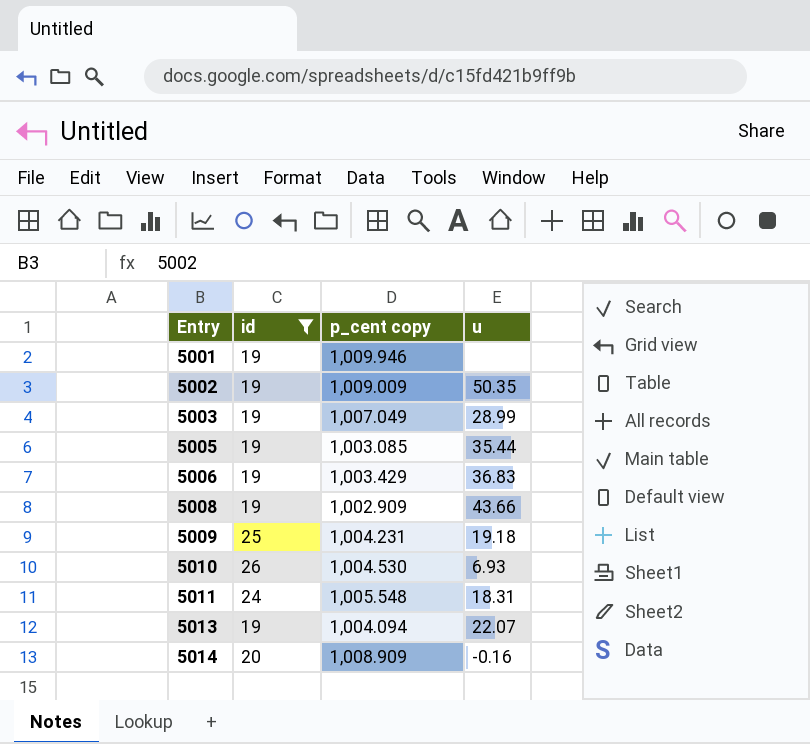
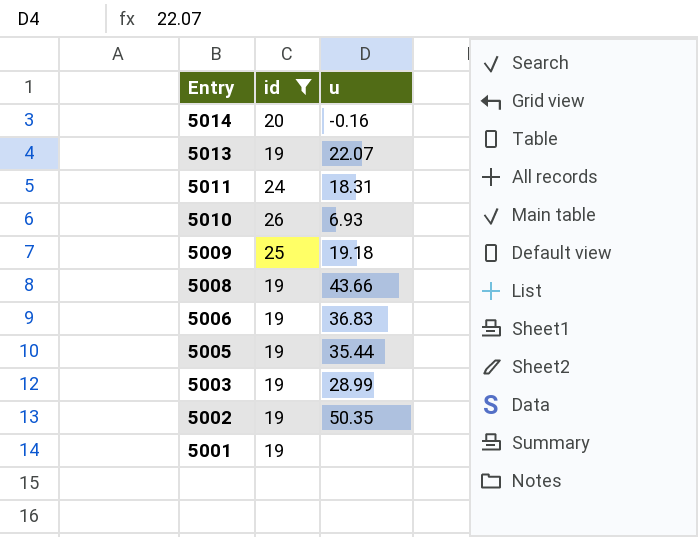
row order: Entry ascending -> Entry descending
column p_cent copy | position: 3 -> none

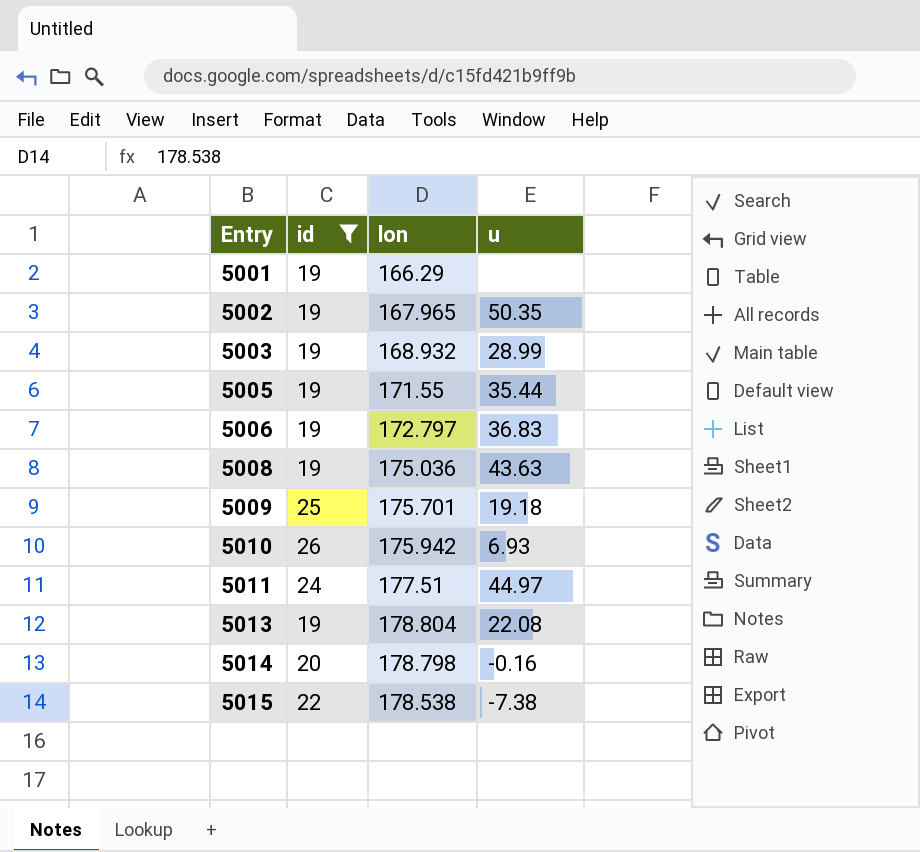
row order: Entry descending -> Entry ascending
column lon | position: none -> 3
5008 | u: 43.66 -> 43.63
5011 | u: 18.31 -> 44.97
5013 | u: 22.07 -> 22.08
row 5015: none -> 22 | 178.538 | -7.38

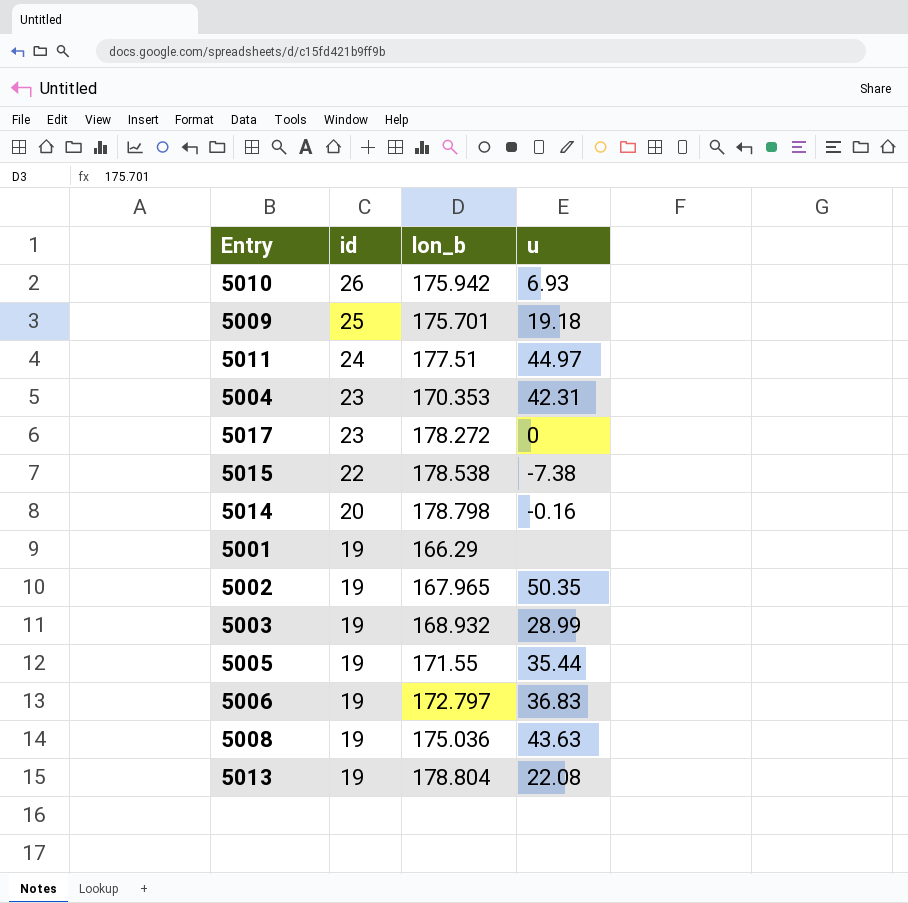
filter: id != 23 -> none
row order: Entry ascending -> id descending
column name: lon -> lon_b

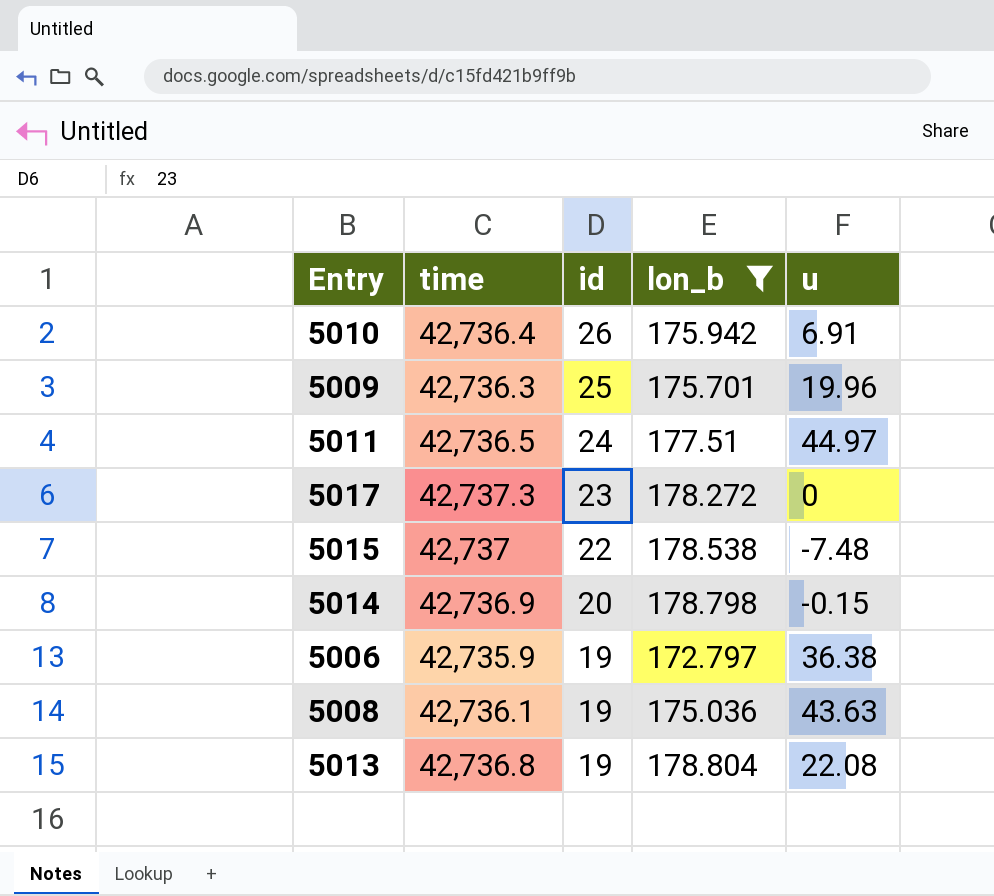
filter: none -> lon_b >= 172.797
column time | position: none -> 2
5010 | u: 6.93 -> 6.91
5009 | u: 19.18 -> 19.96
5015 | u: -7.38 -> -7.48
5014 | u: -0.16 -> -0.15
5006 | u: 36.83 -> 36.38

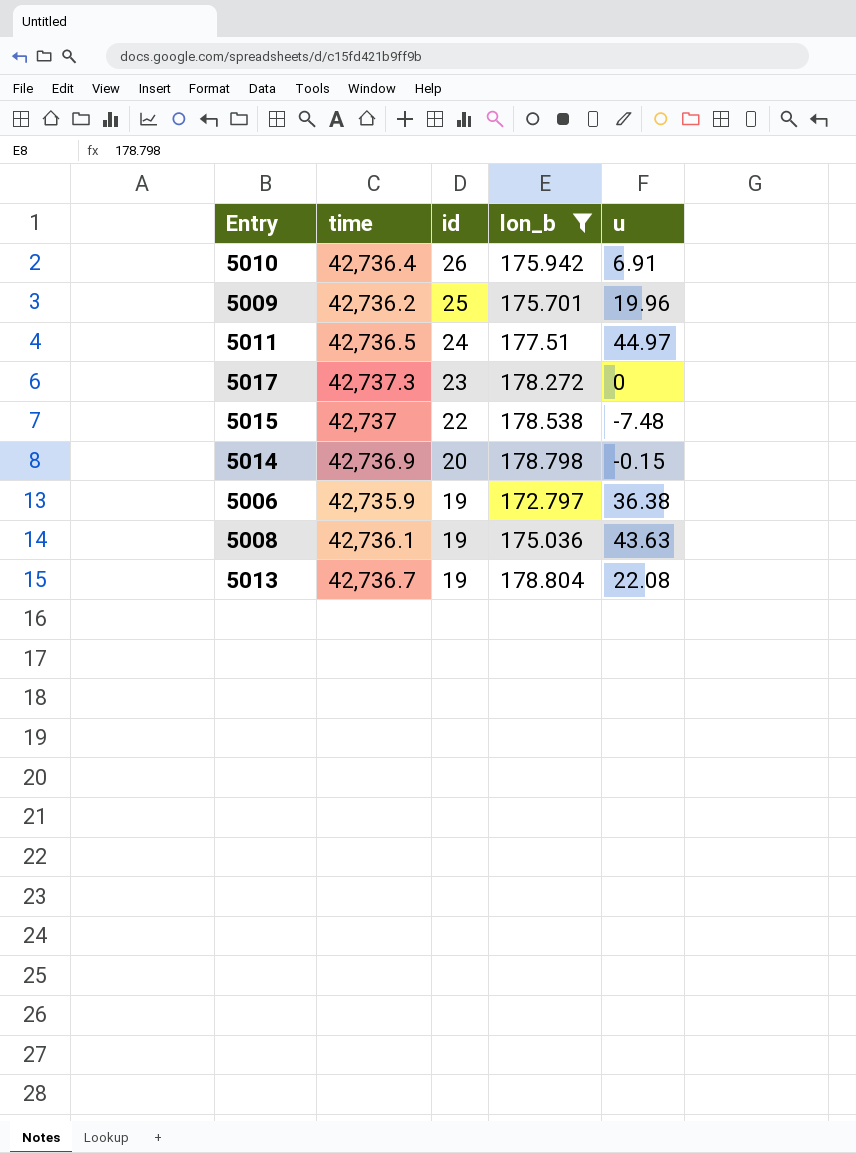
5009 | time: 42,736.3 -> 42,736.2
5013 | time: 42,736.8 -> 42,736.7

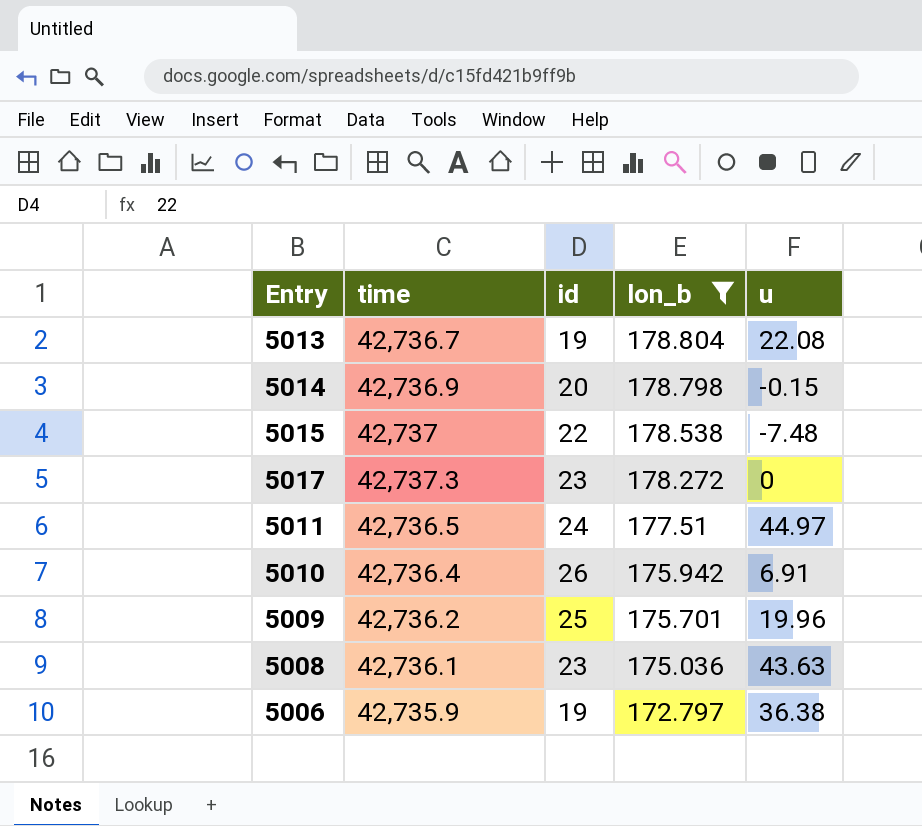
row order: id descending -> lon_b descending
5008 | id: 19 -> 23

